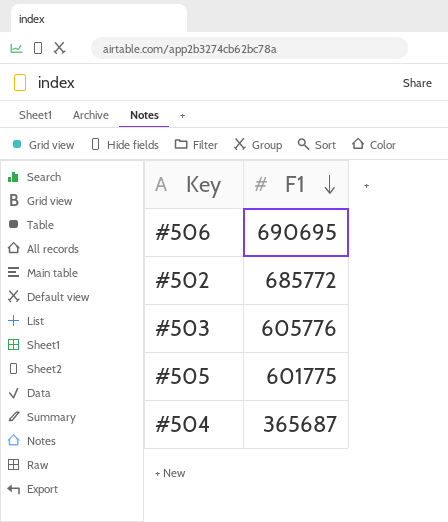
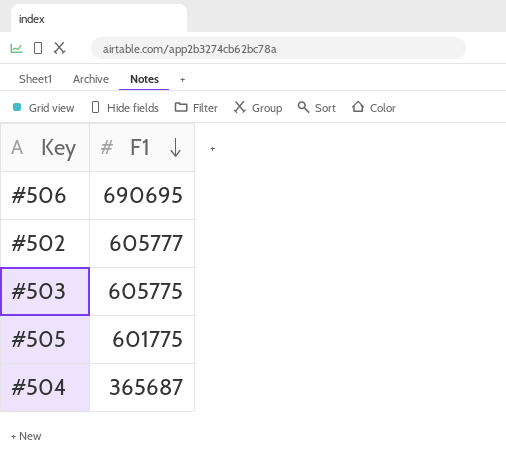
#502 | F1: 685772 -> 605777
#503 | F1: 605776 -> 605775

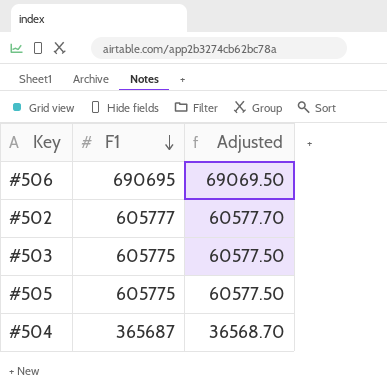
column Adjusted | formula: none -> [F1] * 0.1
#505 | F1: 601775 -> 605775

